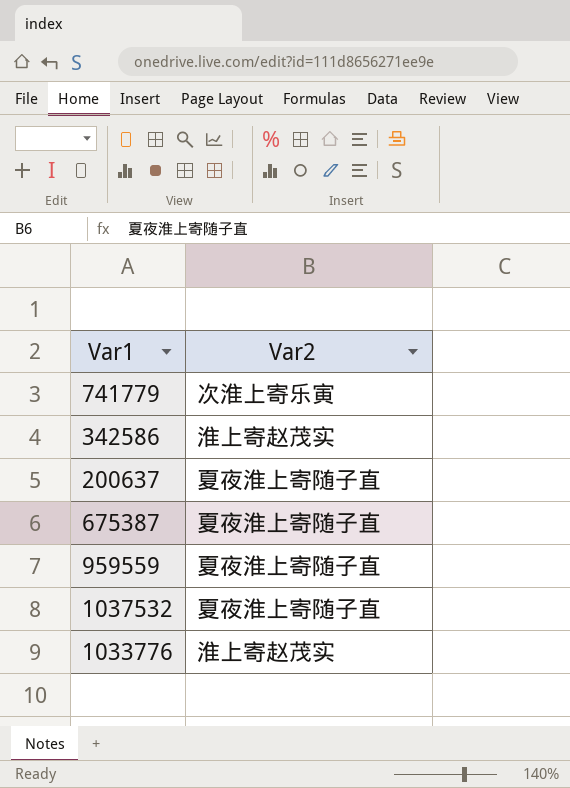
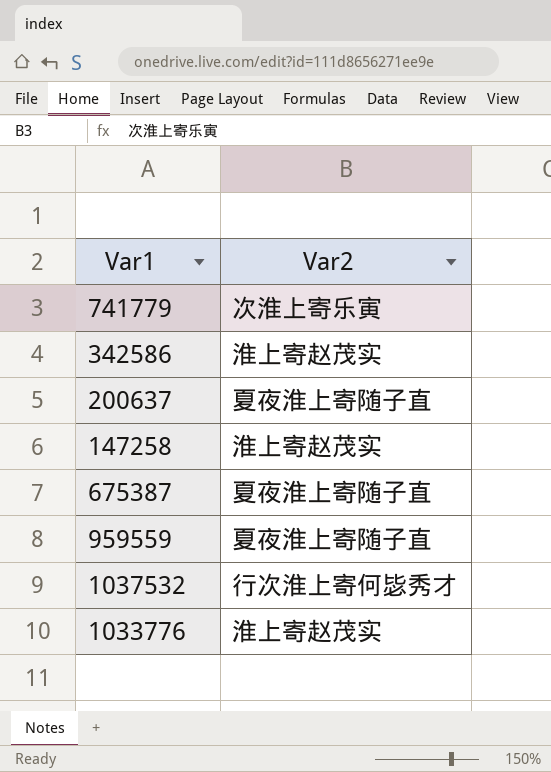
row 147258: none -> 淮上寄赵茂实
1037532 | Var2: 夏夜淮上寄随子直 -> 行次淮上寄何毖秀才

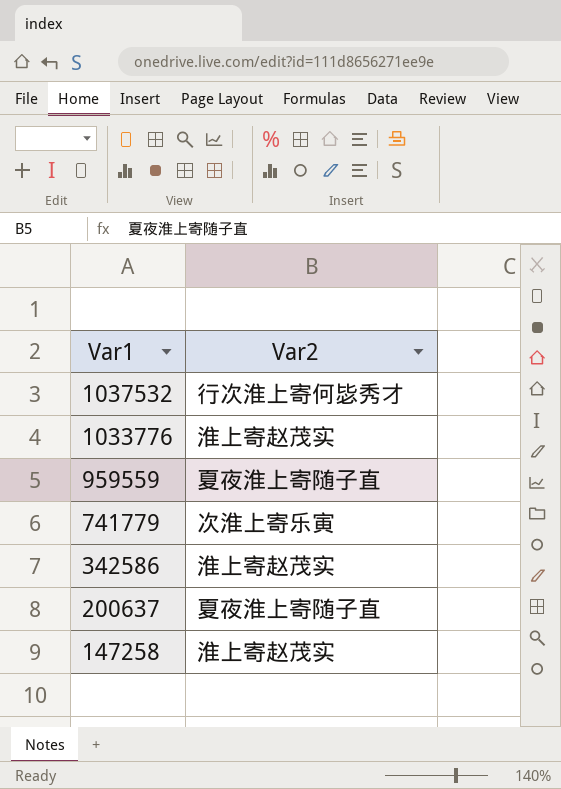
row order: none -> Var1 descending
row 675387: 夏夜淮上寄随子直 -> none

